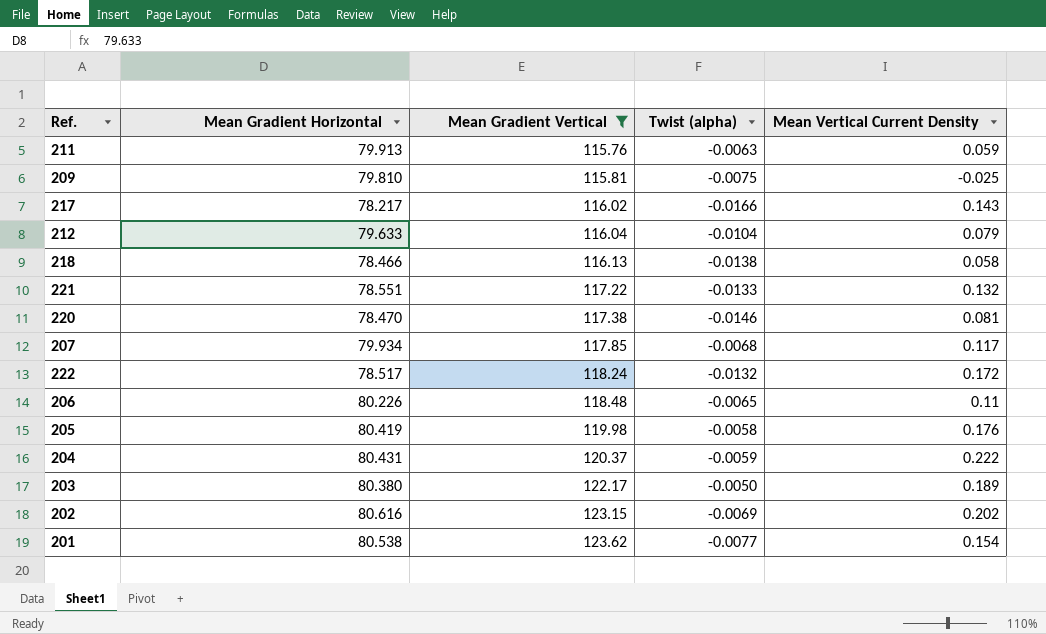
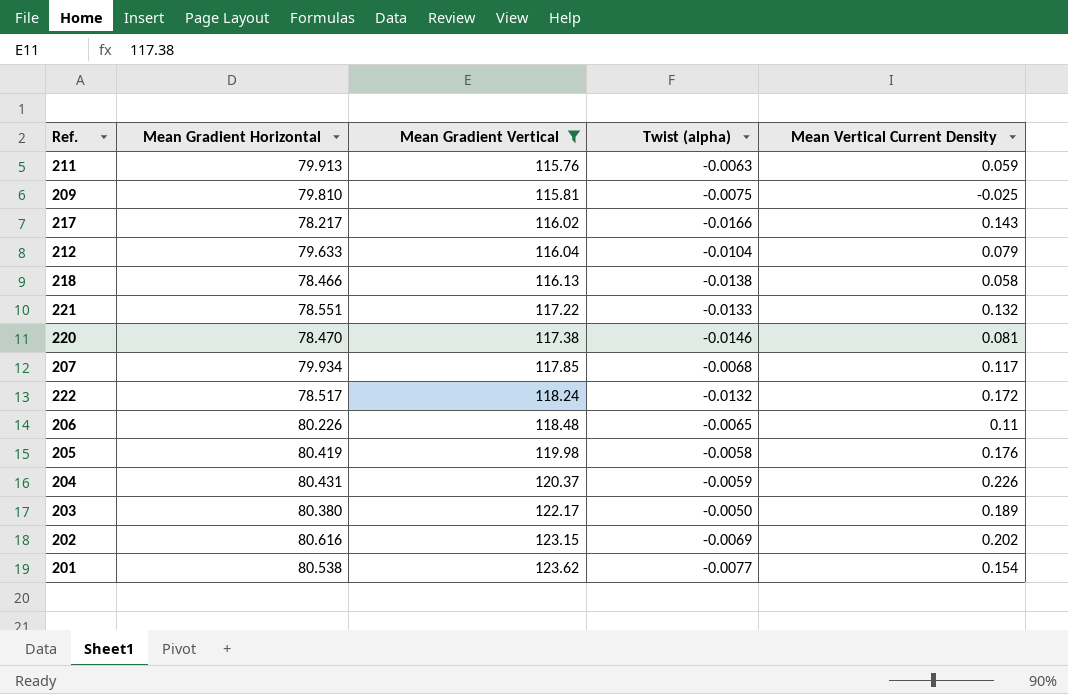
204 | Mean Vertical Current Density: 0.222 -> 0.226

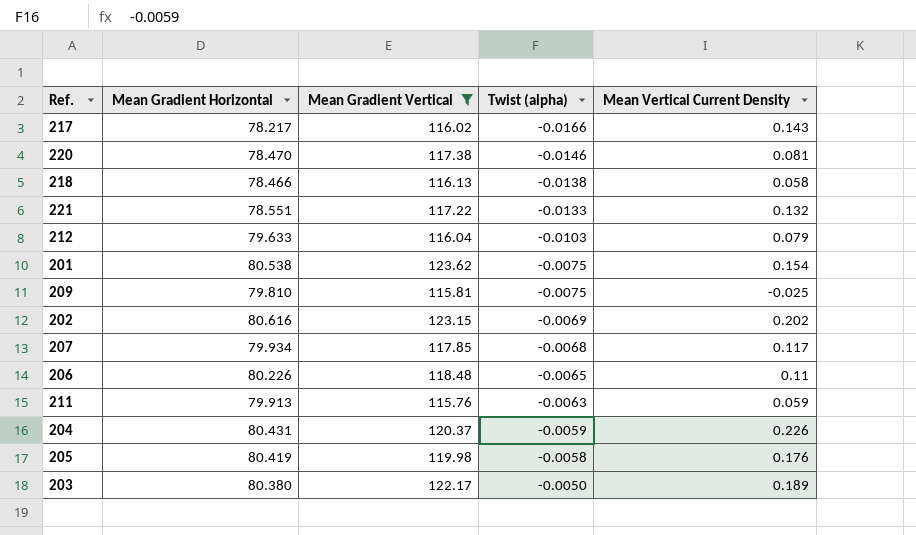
row order: Mean Gradient Vertical ascending -> Twist (alpha) ascending
row 222: 78.517 | 118.24 | -0.0132 | 0.172 -> none
212 | Twist (alpha): -0.0104 -> -0.0103
201 | Twist (alpha): -0.0077 -> -0.0075

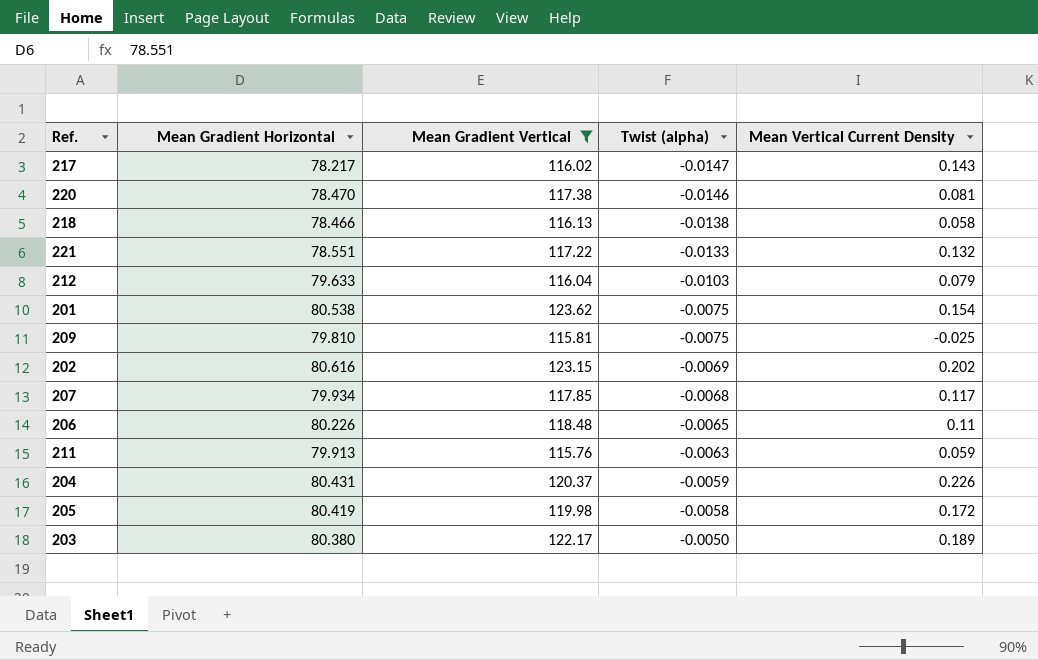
217 | Twist (alpha): -0.0166 -> -0.0147
205 | Mean Vertical Current Density: 0.176 -> 0.172

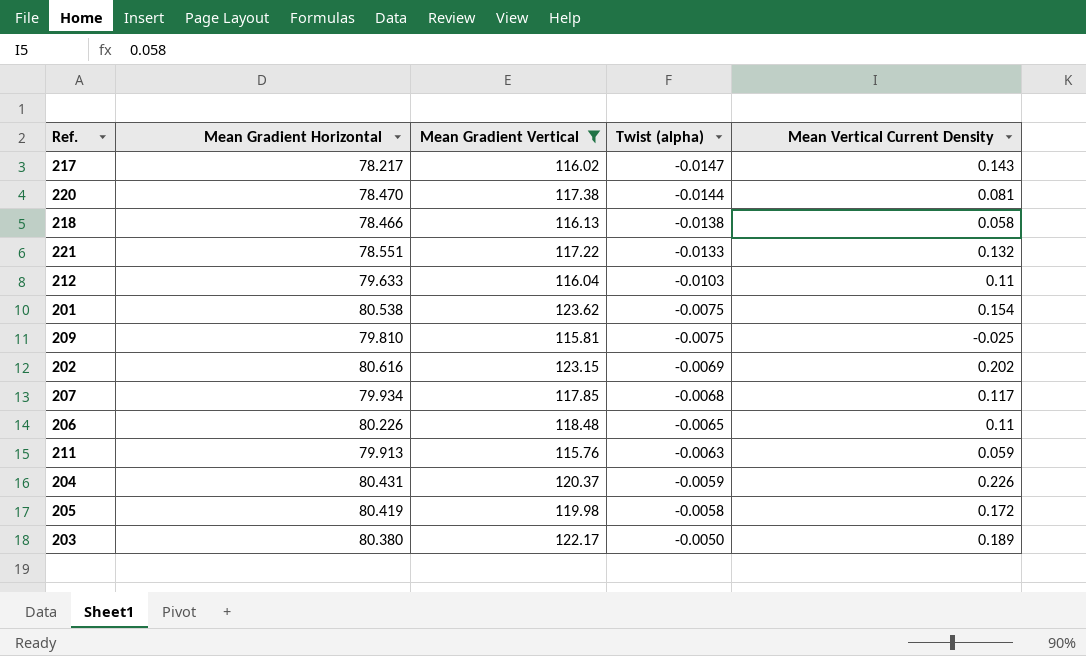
220 | Twist (alpha): -0.0146 -> -0.0144
212 | Mean Vertical Current Density: 0.079 -> 0.11

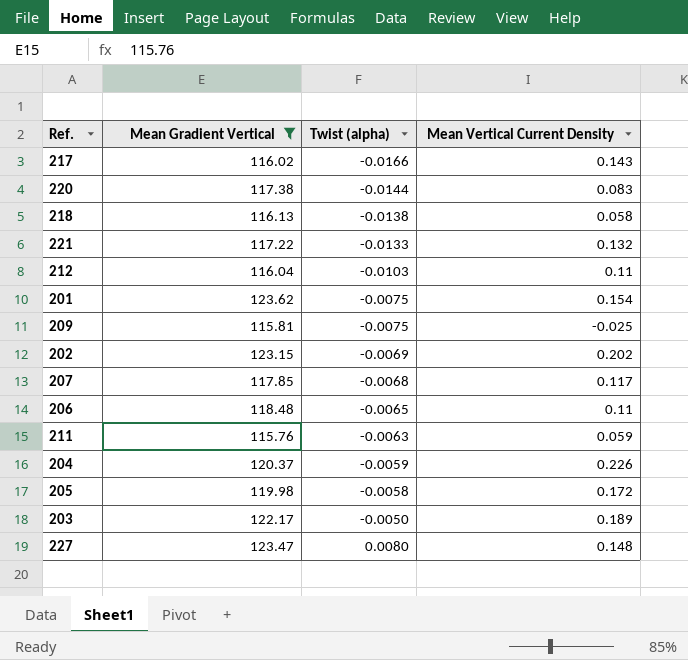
column Mean Gradient Horizontal | position: 2 -> none
217 | Twist (alpha): -0.0147 -> -0.0166
220 | Mean Vertical Current Density: 0.081 -> 0.083
row 227: none -> 123.47 | 0.0080 | 0.148

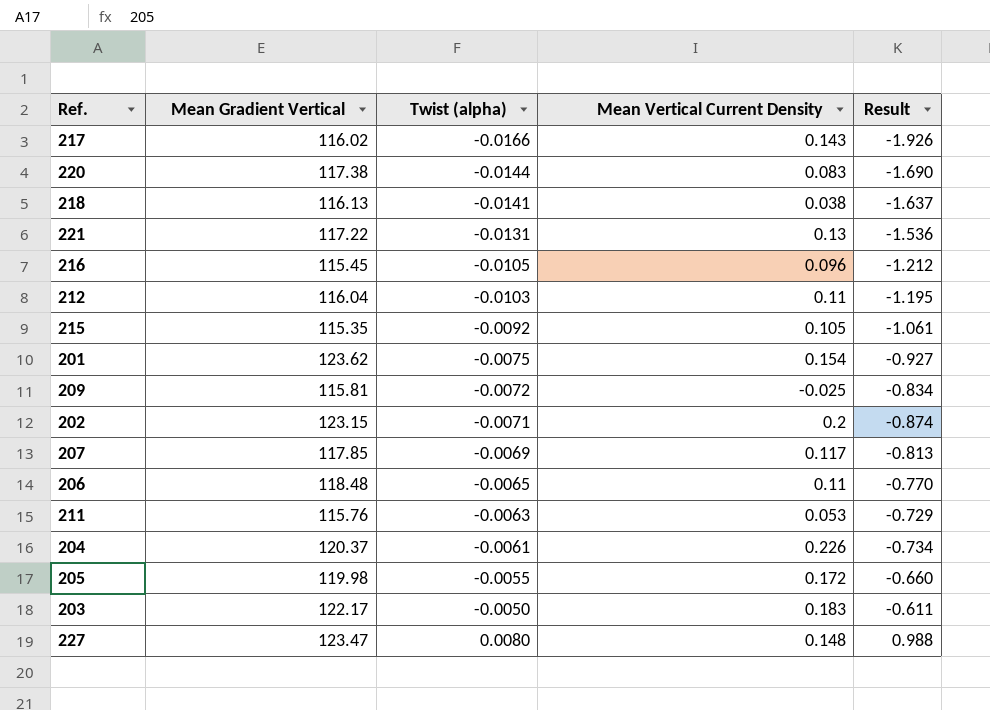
filter: Mean Gradient Vertical >= 115.76 -> none
column Result | formula: none -> [Mean Gradient Vertical] * [Twist (alpha)]
218 | Twist (alpha): -0.0138 -> -0.0141
218 | Mean Vertical Current Density: 0.058 -> 0.038
221 | Twist (alpha): -0.0133 -> -0.0131
221 | Mean Vertical Current Density: 0.132 -> 0.13
209 | Twist (alpha): -0.0075 -> -0.0072
202 | Twist (alpha): -0.0069 -> -0.0071
202 | Mean Vertical Current Density: 0.202 -> 0.2
207 | Twist (alpha): -0.0068 -> -0.0069
211 | Mean Vertical Current Density: 0.059 -> 0.053
204 | Twist (alpha): -0.0059 -> -0.0061
205 | Twist (alpha): -0.0058 -> -0.0055
203 | Mean Vertical Current Density: 0.189 -> 0.183

